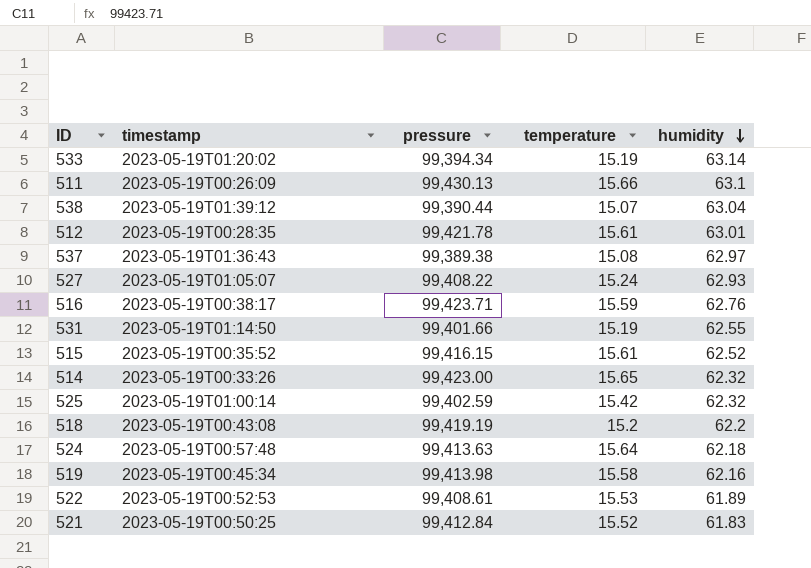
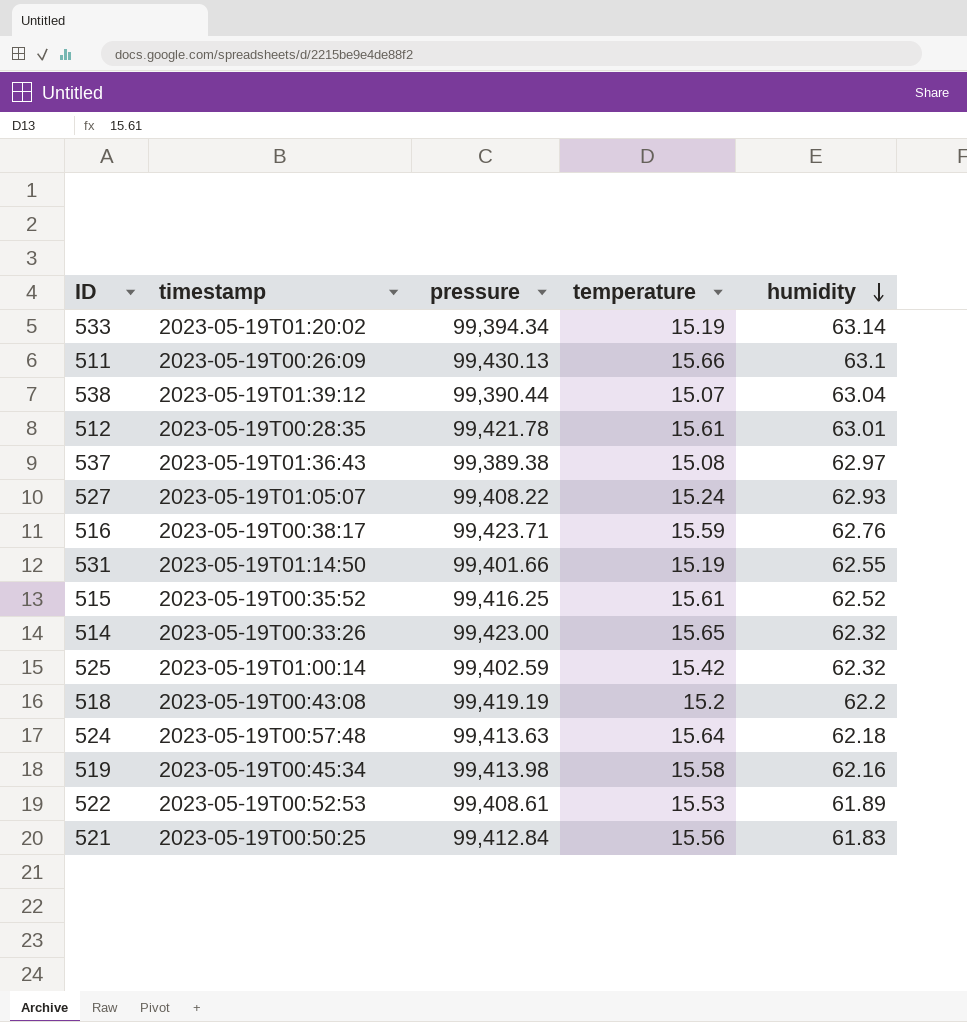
515 | pressure: 99,416.15 -> 99,416.25
521 | temperature: 15.52 -> 15.56

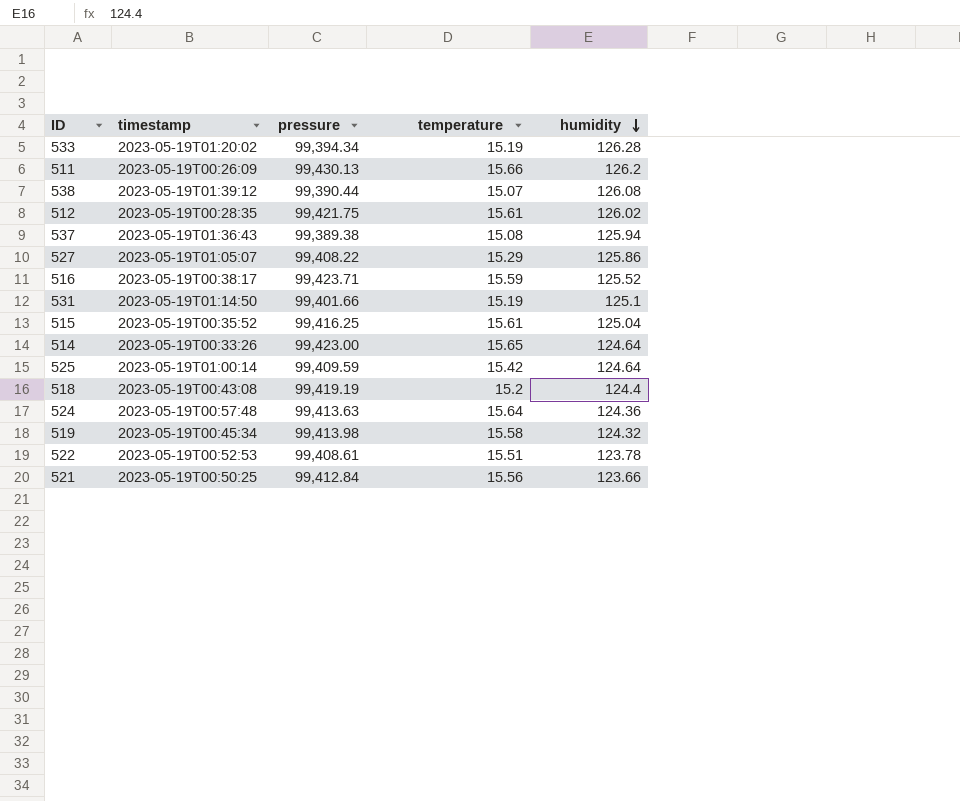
533 | humidity: 63.14 -> 126.28
511 | humidity: 63.1 -> 126.2
538 | humidity: 63.04 -> 126.08
512 | pressure: 99,421.78 -> 99,421.75
512 | humidity: 63.01 -> 126.02
537 | humidity: 62.97 -> 125.94
527 | temperature: 15.24 -> 15.29
527 | humidity: 62.93 -> 125.86
516 | humidity: 62.76 -> 125.52
531 | humidity: 62.55 -> 125.1
515 | humidity: 62.52 -> 125.04
514 | humidity: 62.32 -> 124.64
525 | pressure: 99,402.59 -> 99,409.59
525 | humidity: 62.32 -> 124.64
518 | humidity: 62.2 -> 124.4
524 | humidity: 62.18 -> 124.36
519 | humidity: 62.16 -> 124.32
522 | temperature: 15.53 -> 15.51
522 | humidity: 61.89 -> 123.78
521 | humidity: 61.83 -> 123.66

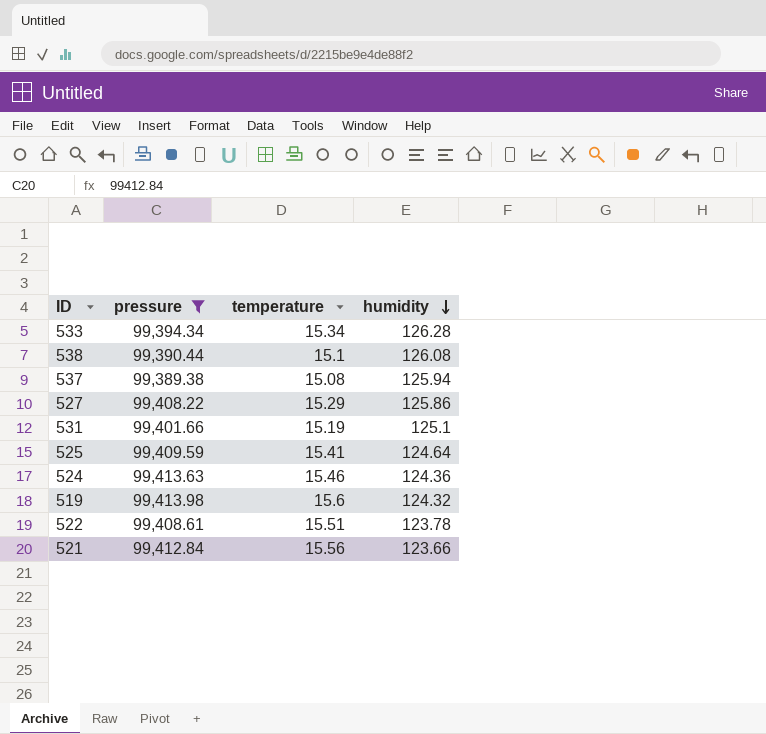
filter: none -> pressure <= 99,413.98
column timestamp | position: 2 -> none
533 | temperature: 15.19 -> 15.34
538 | temperature: 15.07 -> 15.1
525 | temperature: 15.42 -> 15.41
524 | temperature: 15.64 -> 15.46
519 | temperature: 15.58 -> 15.6

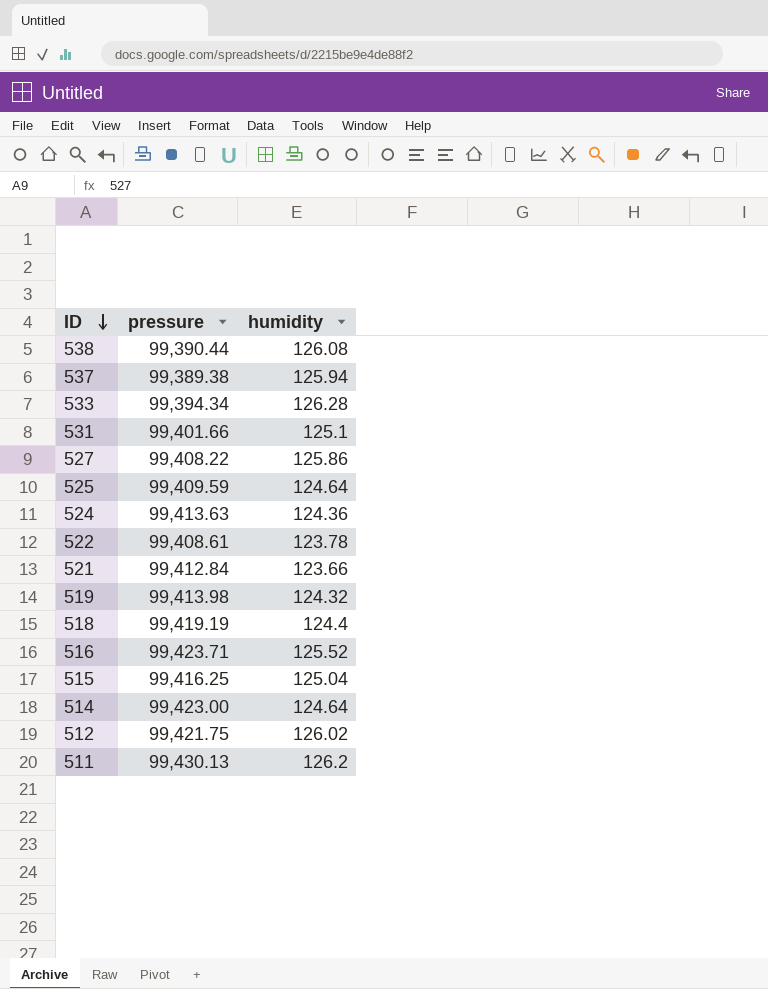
filter: pressure <= 99,413.98 -> none
row order: humidity descending -> ID descending
column temperature | position: 3 -> none

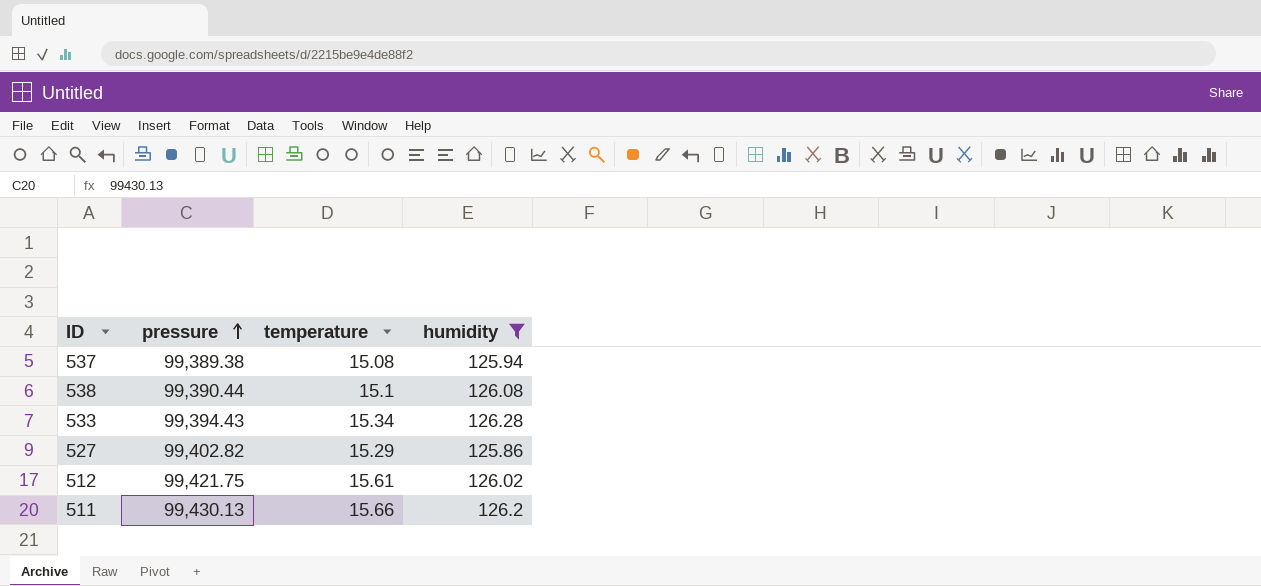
filter: none -> humidity >= 125.86
row order: ID descending -> pressure ascending
column temperature | position: none -> 3
533 | pressure: 99,394.34 -> 99,394.43
527 | pressure: 99,408.22 -> 99,402.82

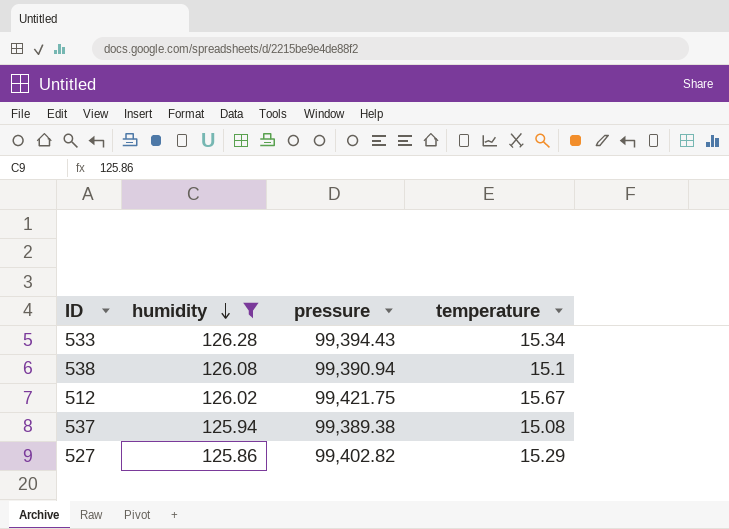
row order: pressure ascending -> humidity descending
column humidity | position: 4 -> 2
row 511: 99,430.13 | 15.66 | 126.2 -> none
538 | pressure: 99,390.44 -> 99,390.94
512 | temperature: 15.61 -> 15.67

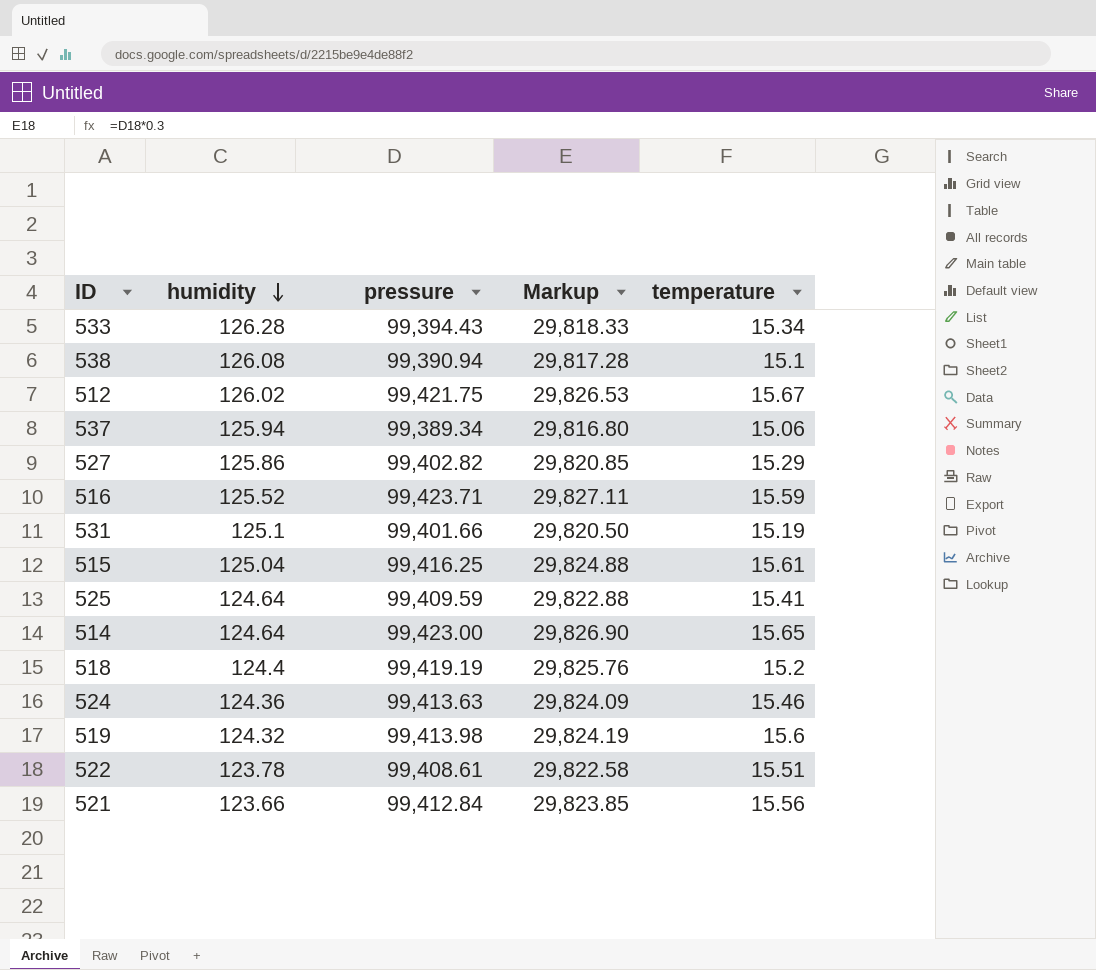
filter: humidity >= 125.86 -> none
column Markup | formula: none -> [pressure] * 0.3
537 | pressure: 99,389.38 -> 99,389.34
537 | temperature: 15.08 -> 15.06

